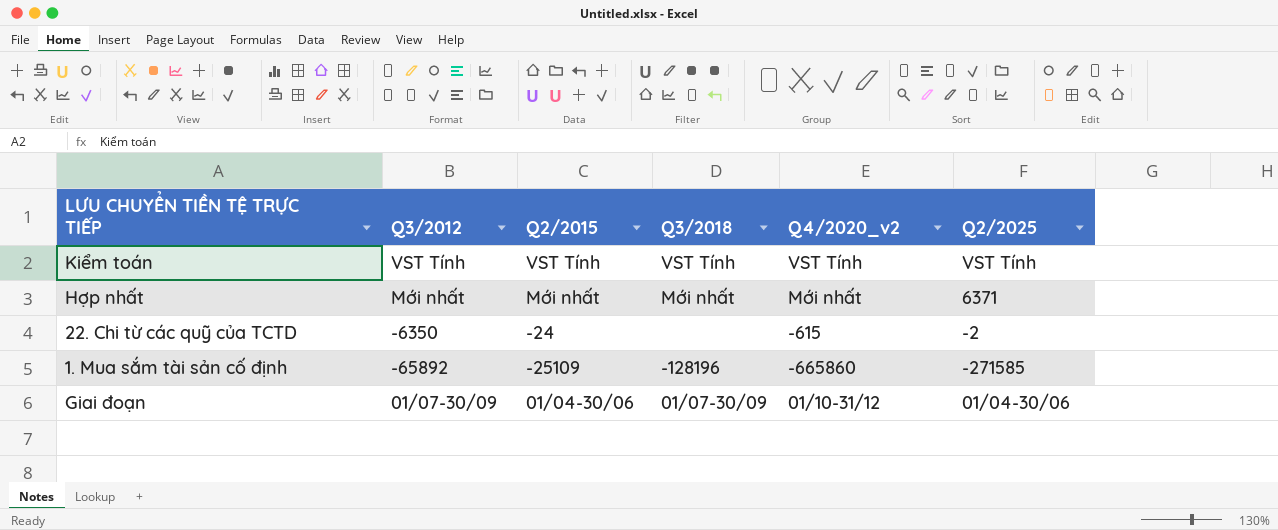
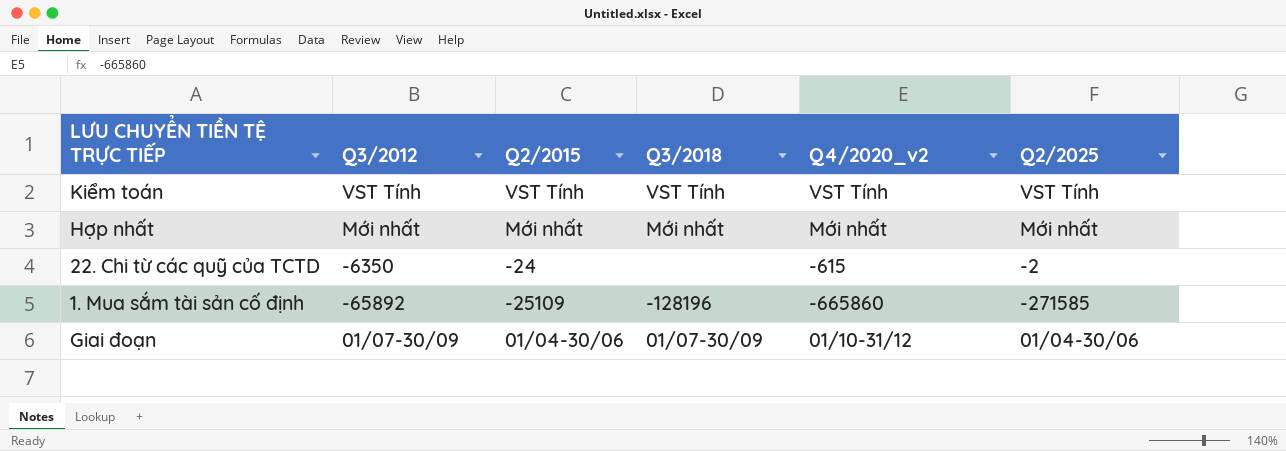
Hợp nhất | Q2/2025: 6371 -> Mới nhất

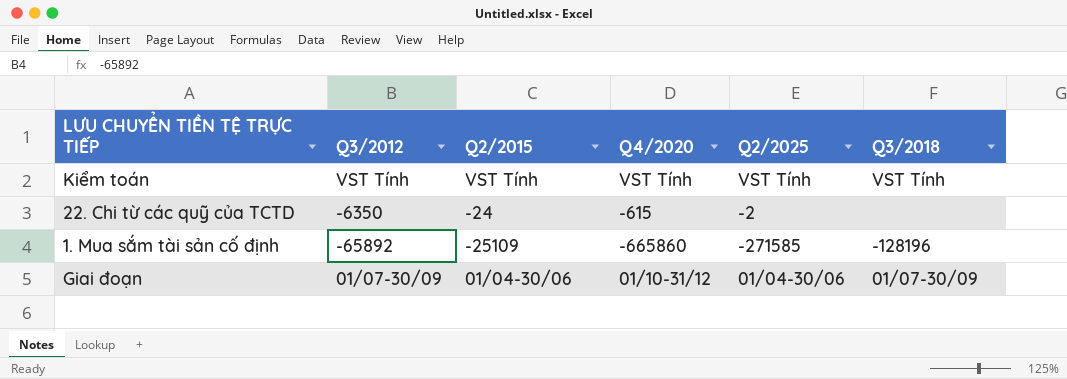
column name: Q4/2020_v2 -> Q4/2020
column Q3/2018 | position: 4 -> 6
row Hợp nhất: Mới nhất | Mới nhất | Mới nhất | Mới nhất | Mới nhất -> none

